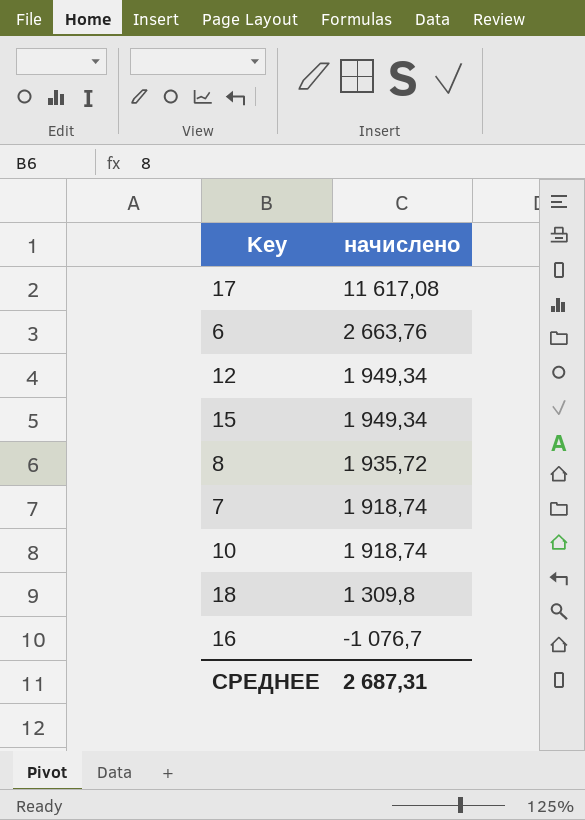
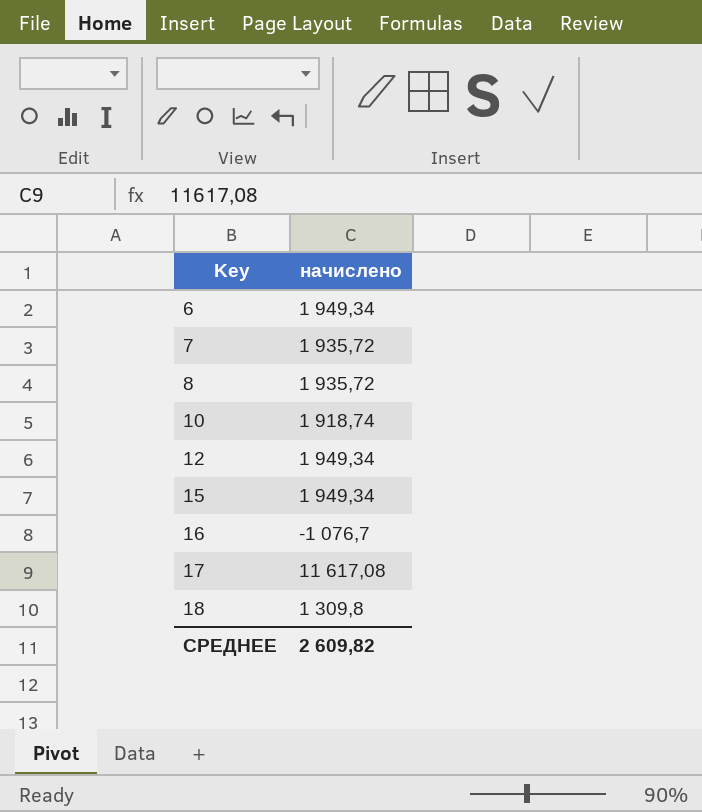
row order: начислено descending -> Key ascending
6 | начислено: 2 663,76 -> 1 949,34
7 | начислено: 1 918,74 -> 1 935,72
СРЕДНЕЕ | начислено: 2 687,31 -> 2 609,82

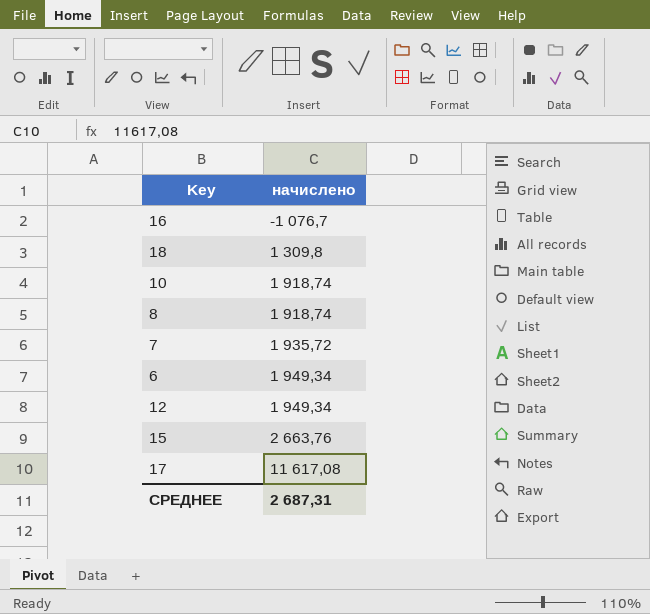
row order: Key ascending -> начислено ascending
8 | начислено: 1 935,72 -> 1 918,74
15 | начислено: 1 949,34 -> 2 663,76
СРЕДНЕЕ | начислено: 2 609,82 -> 2 687,31

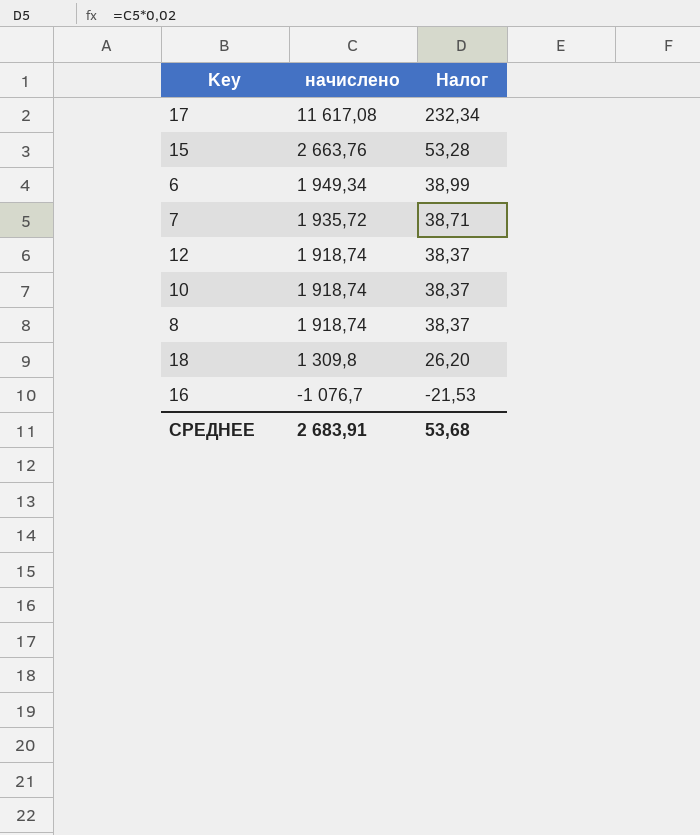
row order: начислено ascending -> начислено descending
column Налог | formula: none -> [начислено] * 0,02
12 | начислено: 1 949,34 -> 1 918,74
СРЕДНЕЕ | начислено: 2 687,31 -> 2 683,91

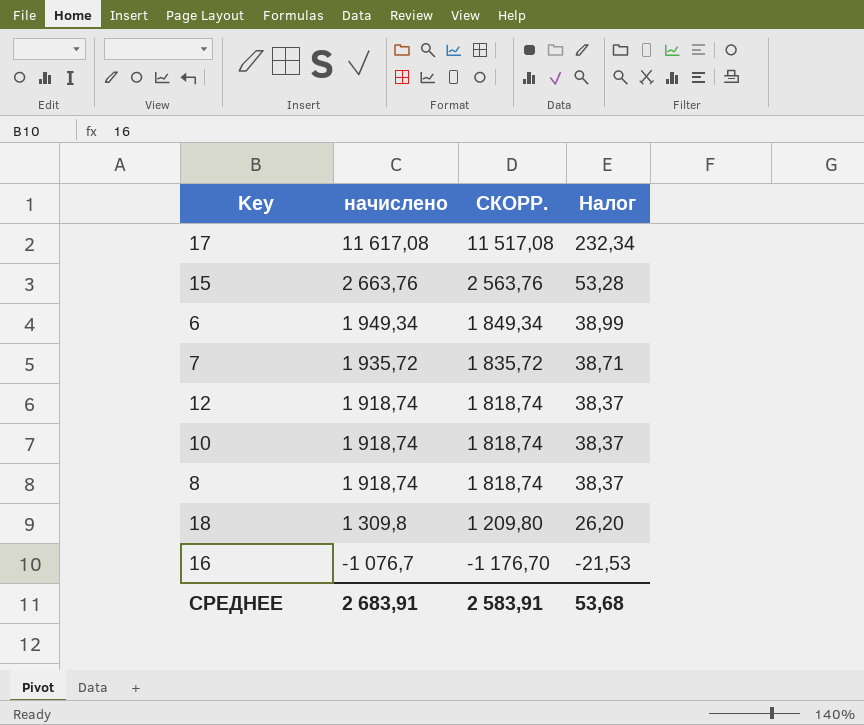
column СКОРР. | formula: none -> [начислено] - 100

